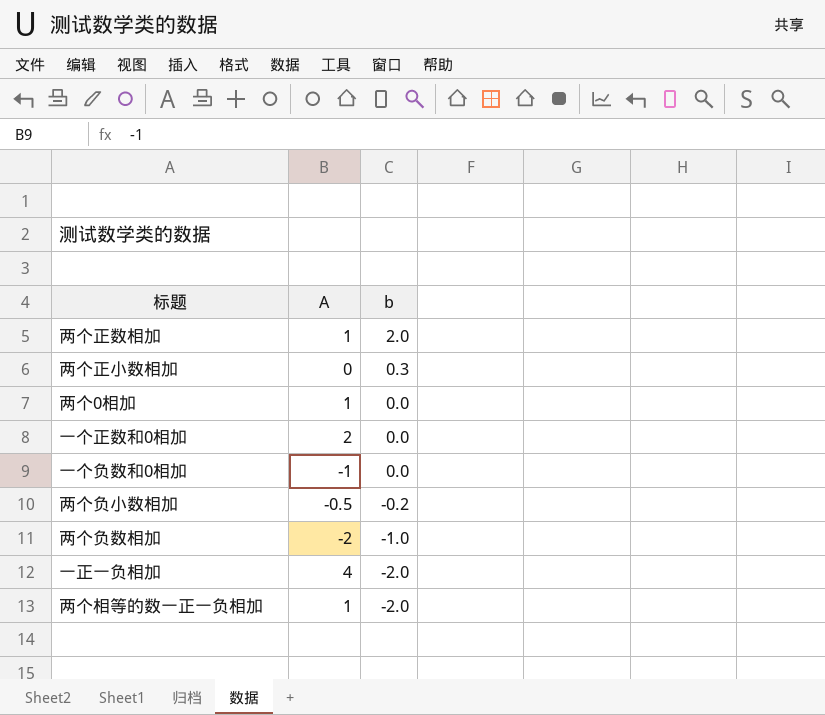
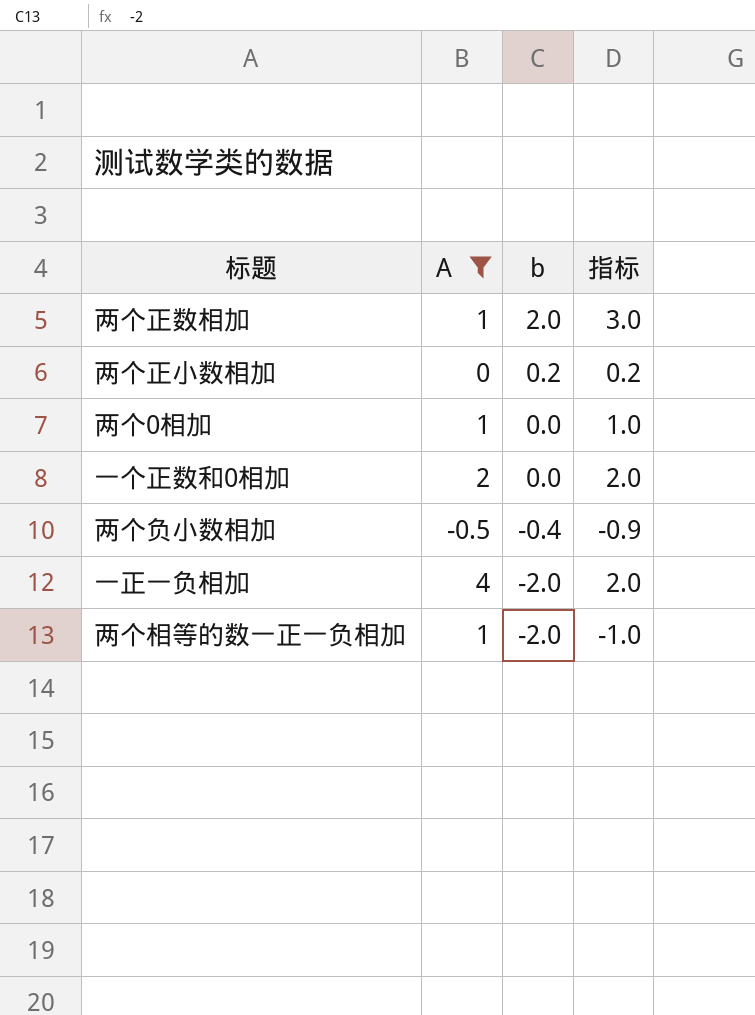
filter: none -> A >= -0.5
column 指标 | formula: none -> [A] + [b]
两个正小数相加 | b: 0.3 -> 0.2
两个负小数相加 | b: -0.2 -> -0.4

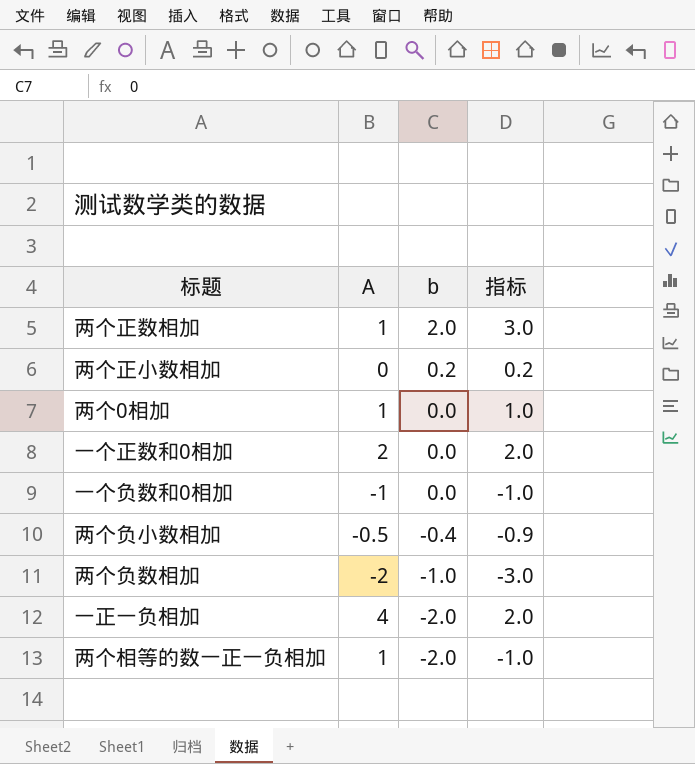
filter: A >= -0.5 -> none

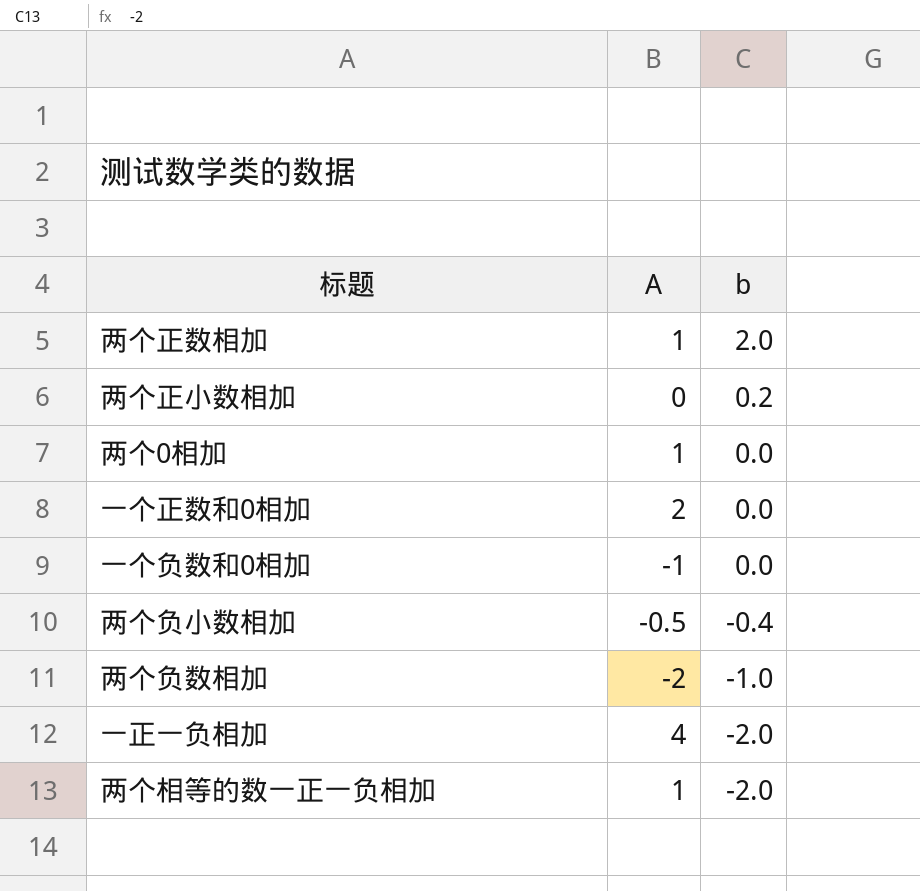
column 指标 | formula: [A] + [b] -> none

